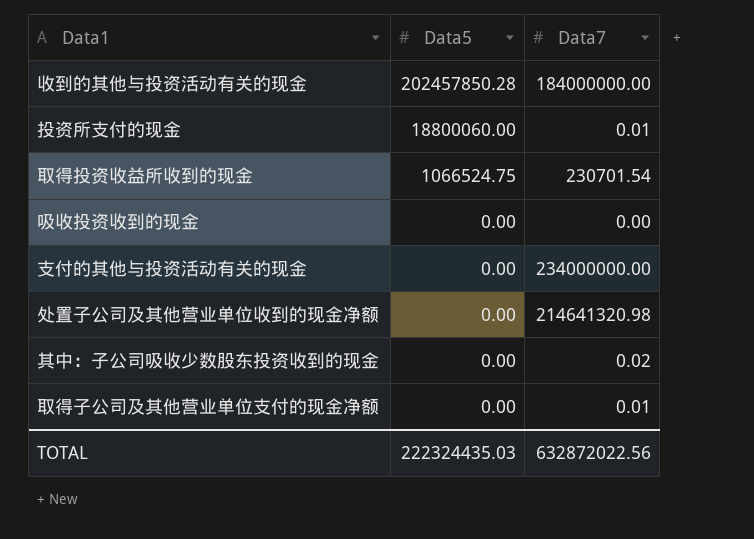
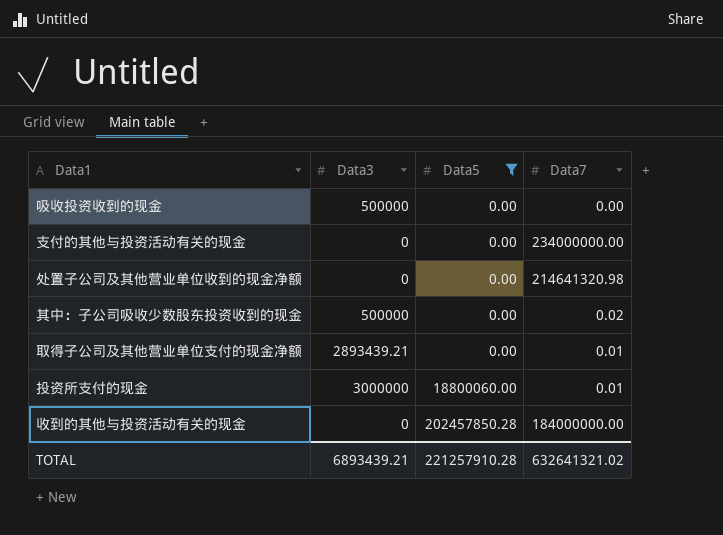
filter: none -> Data5 != 1066524.75
row order: Data5 descending -> Data5 ascending
column Data3 | position: none -> 2
TOTAL | Data5: 222324435.03 -> 221257910.28
TOTAL | Data7: 632872022.56 -> 632641321.02

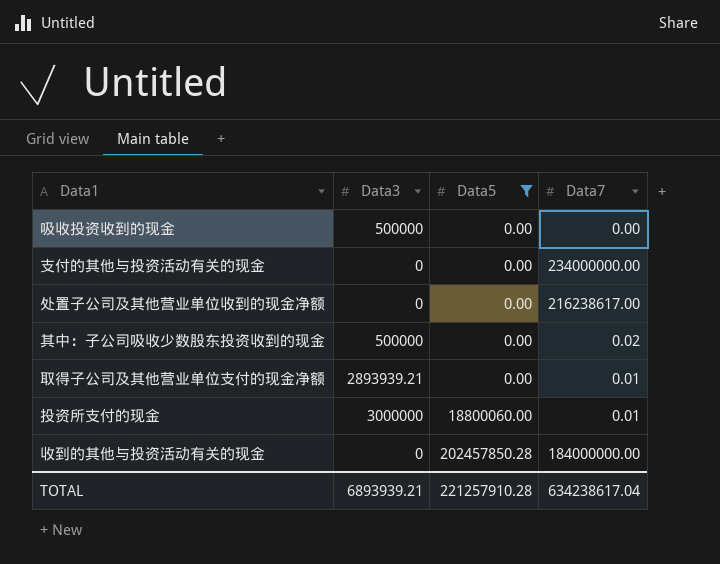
处置子公司及其他营业单位收到的现金净额 | Data7: 214641320.98 -> 216238617.00
取得子公司及其他营业单位支付的现金净额 | Data3: 2893439.21 -> 2893939.21
TOTAL | Data3: 6893439.21 -> 6893939.21
TOTAL | Data7: 632641321.02 -> 634238617.04

